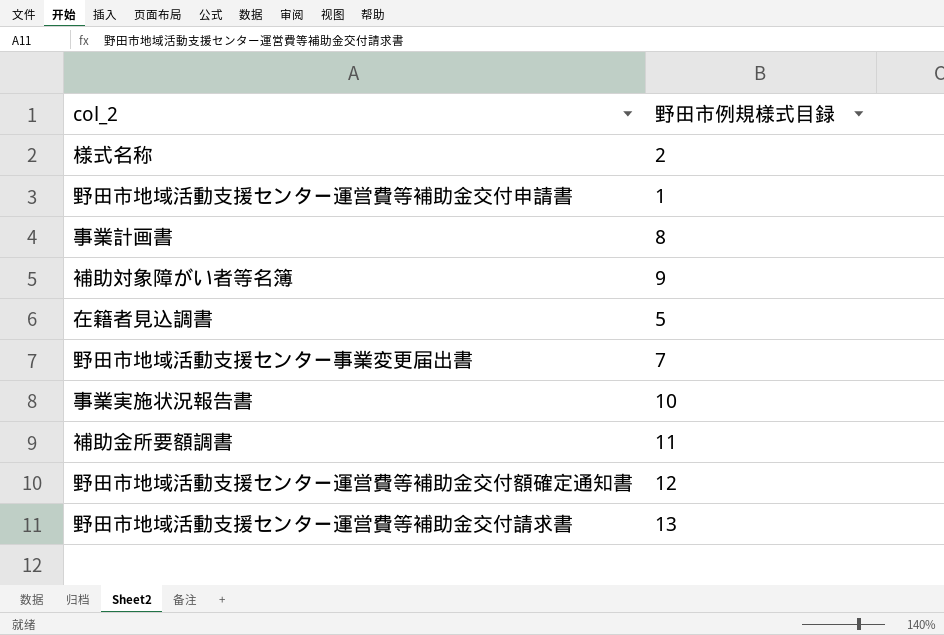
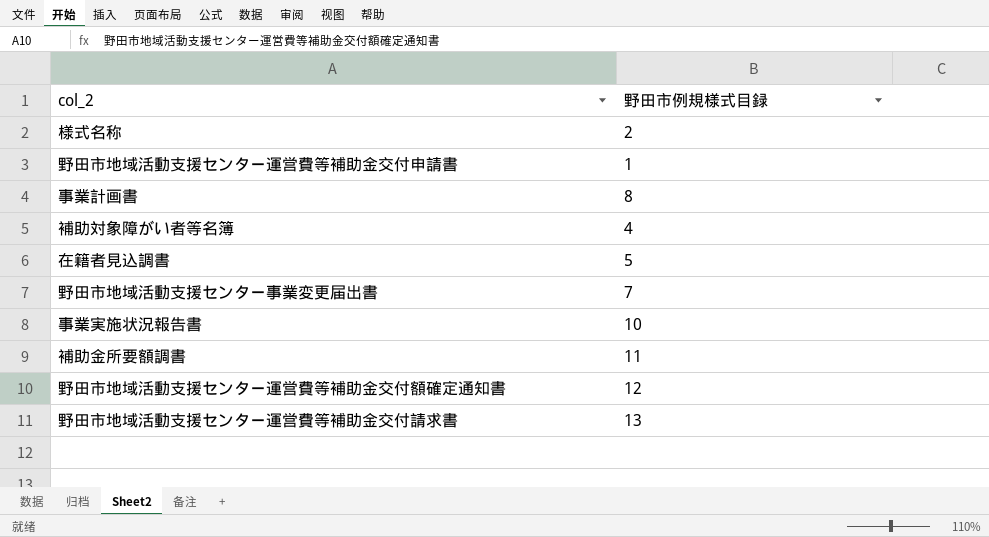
補助対象障がい者等名簿 | 野田市例規様式目録: 9 -> 4

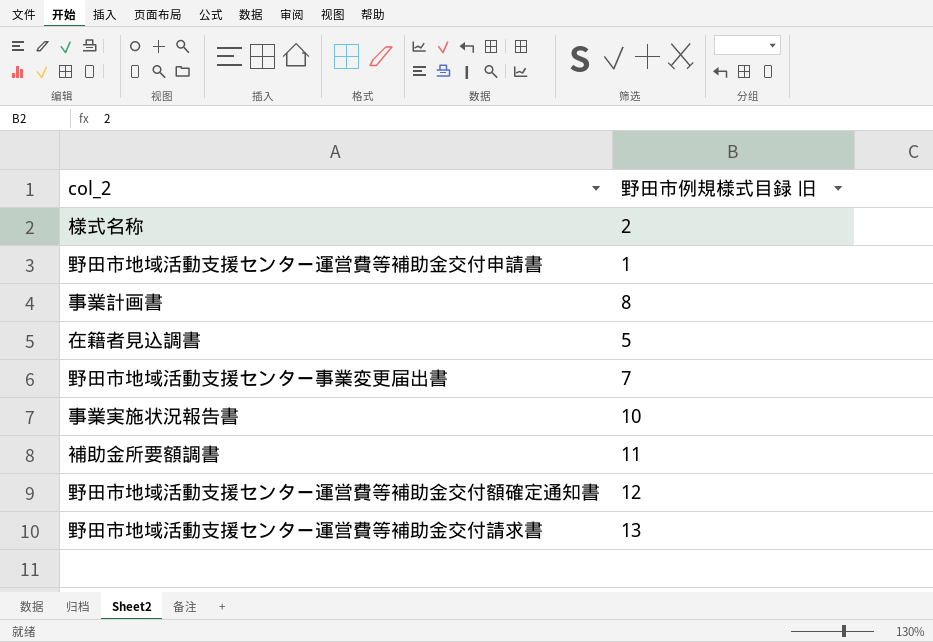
column name: 野田市例規様式目録 -> 野田市例規様式目録 旧
row 補助対象障がい者等名簿: 4 -> none

